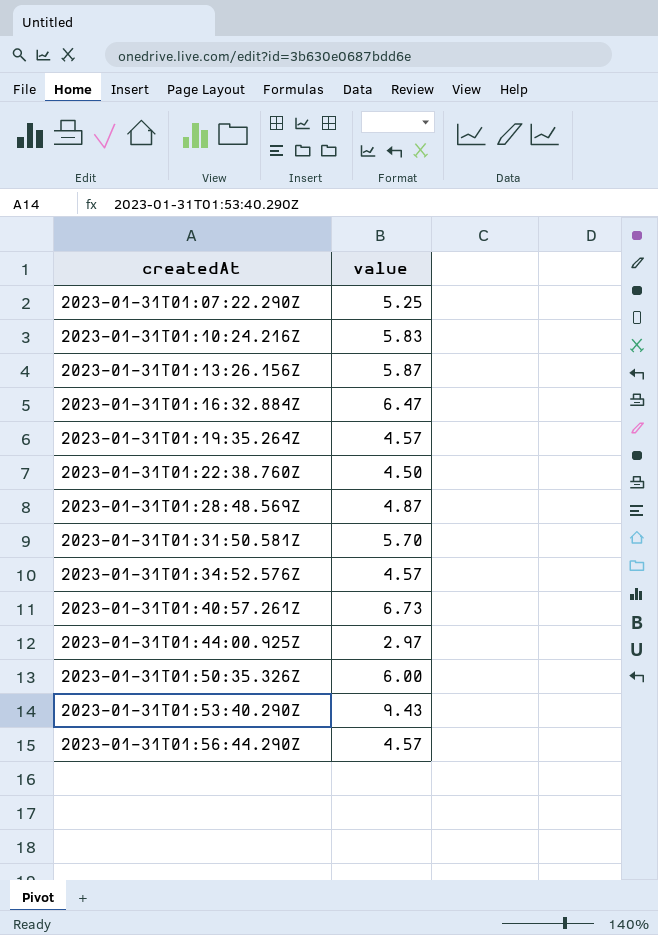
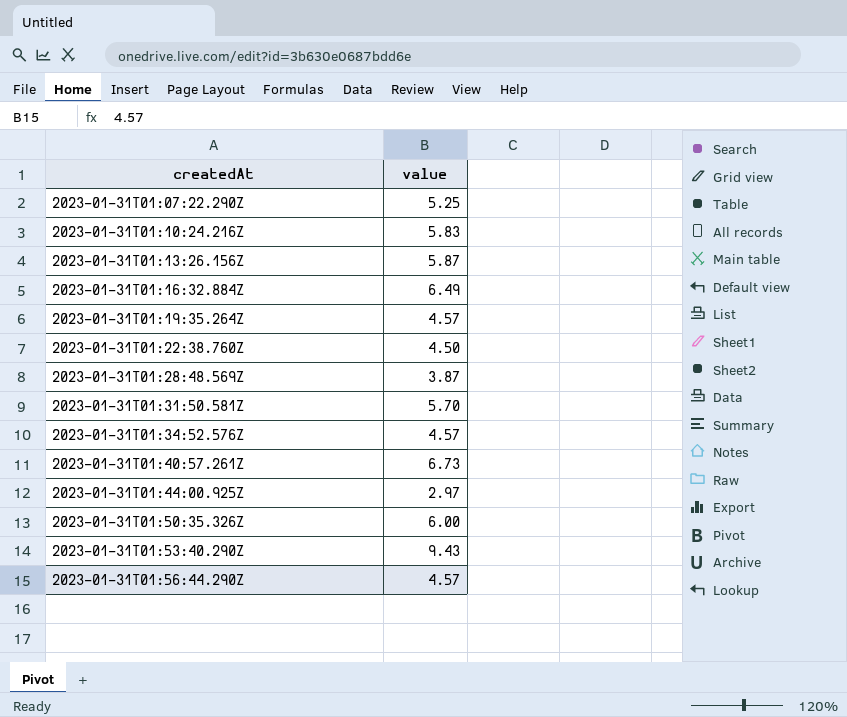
2023-01-31T01:16:32.884Z | value: 6.47 -> 6.49
2023-01-31T01:28:48.569Z | value: 4.87 -> 3.87

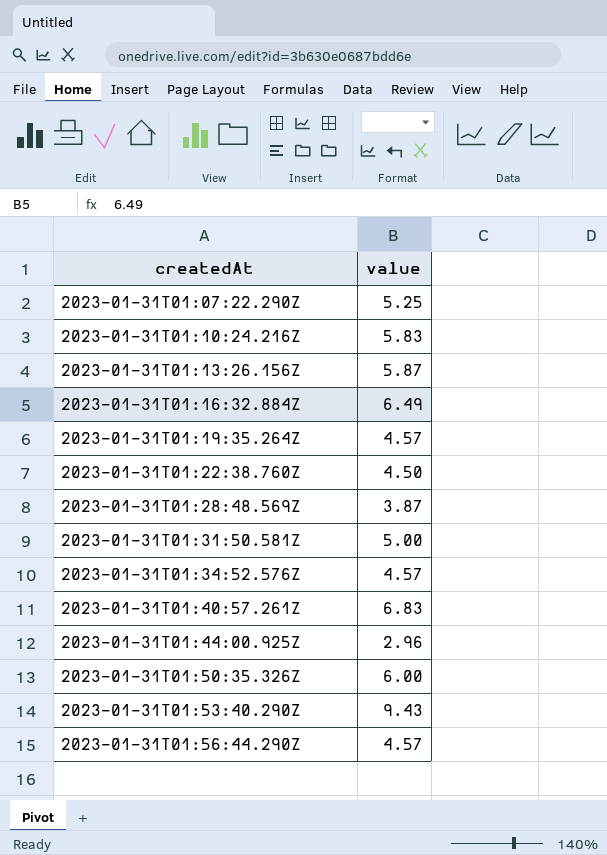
2023-01-31T01:31:50.581Z | value: 5.70 -> 5.00
2023-01-31T01:40:57.261Z | value: 6.73 -> 6.83
2023-01-31T01:44:00.925Z | value: 2.97 -> 2.96

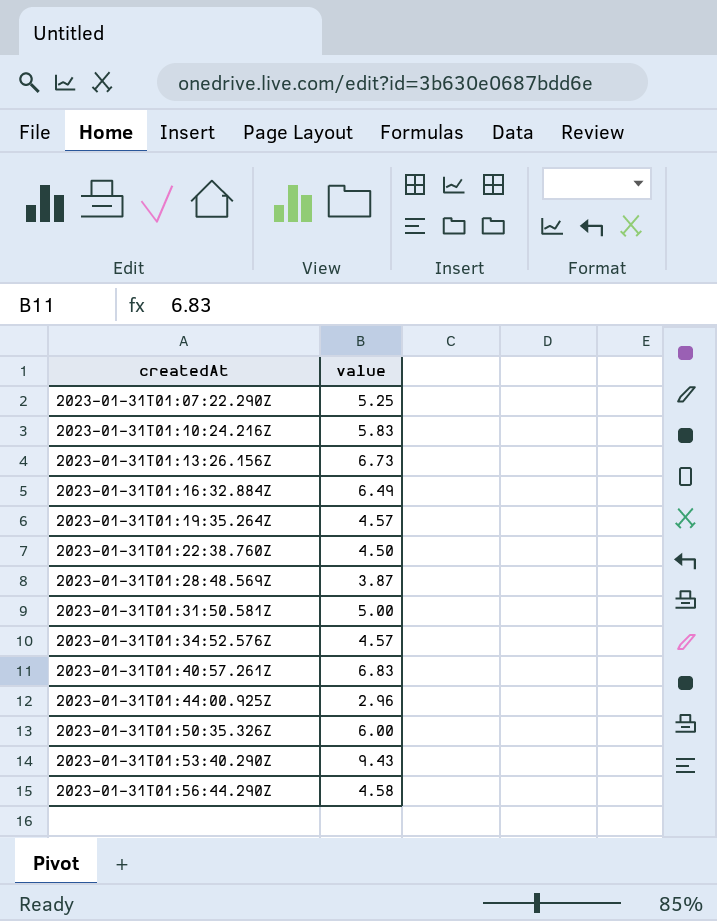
2023-01-31T01:13:26.156Z | value: 5.87 -> 6.73
2023-01-31T01:56:44.290Z | value: 4.57 -> 4.58

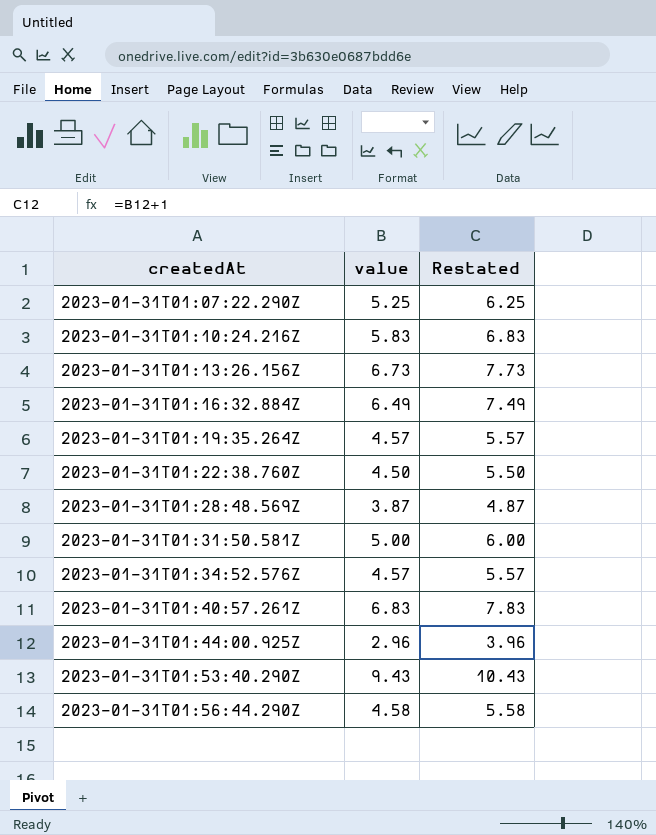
column Restated | formula: none -> [value] + 1
row 2023-01-31T01:50:35.326Z: 6.00 -> none

